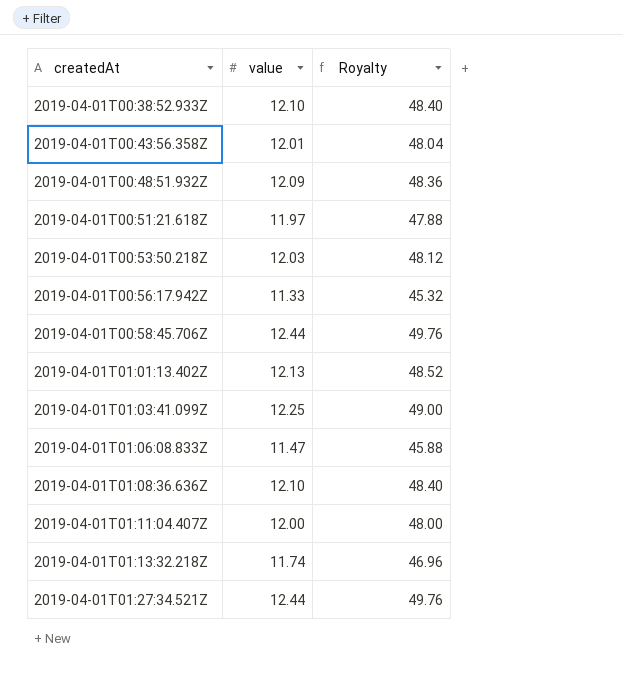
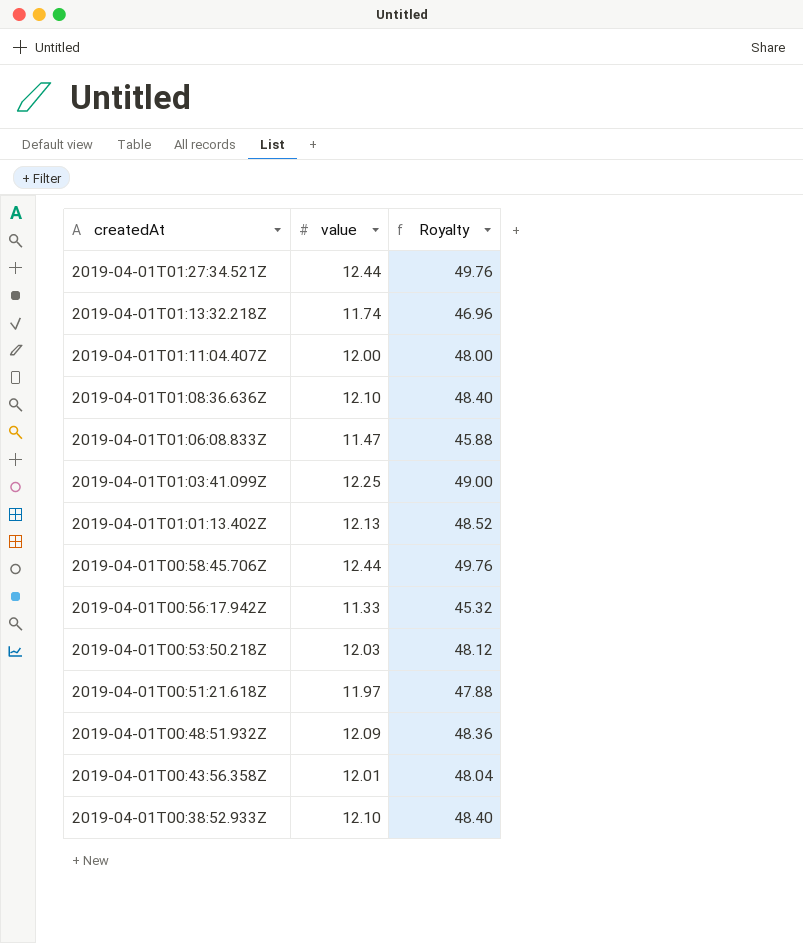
row order: createdAt ascending -> createdAt descending

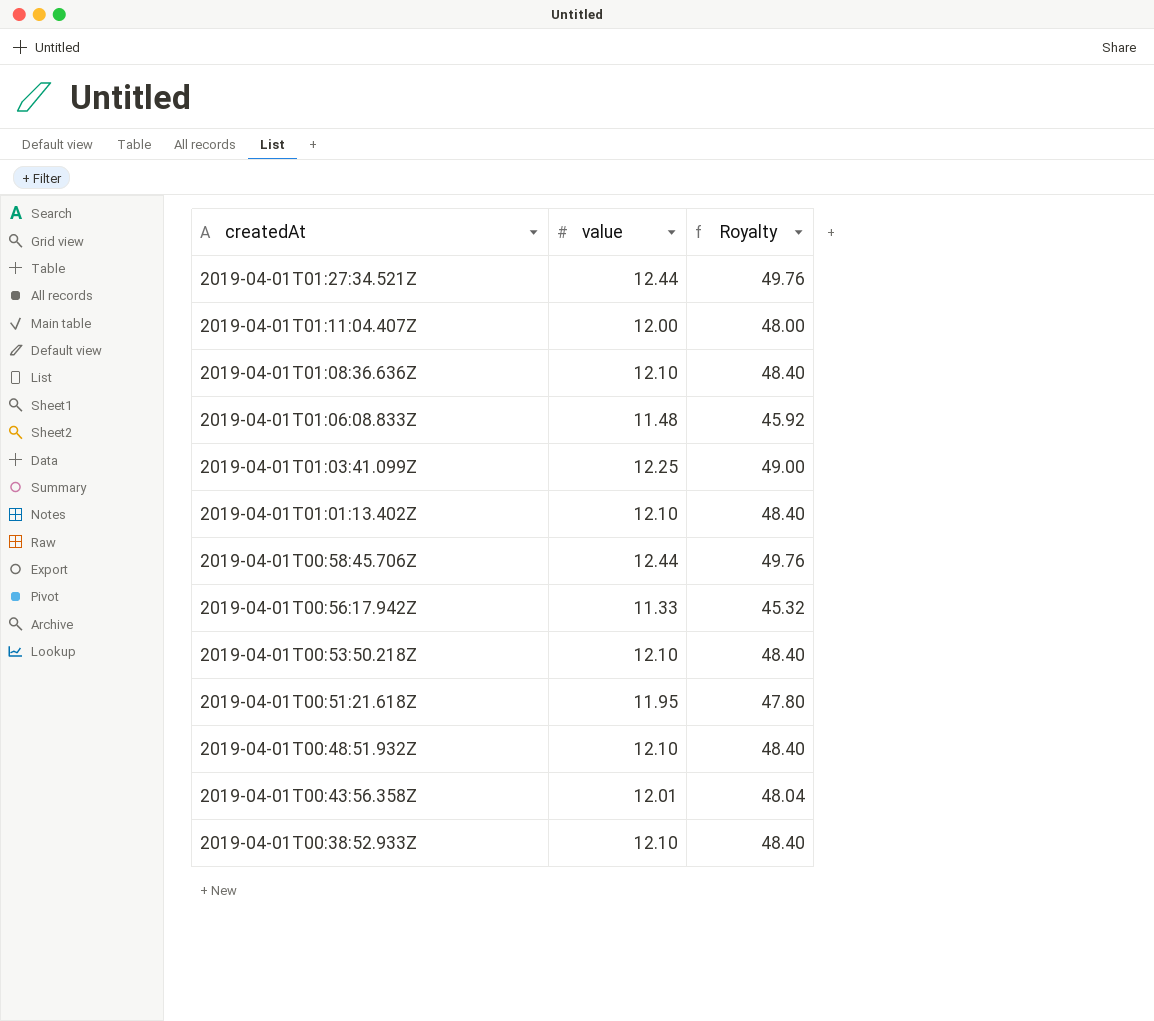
row 2019-04-01T01:13:32.218Z: 11.74 | 46.96 -> none
2019-04-01T01:06:08.833Z | value: 11.47 -> 11.48
2019-04-01T01:06:08.833Z | Royalty: 45.88 -> 45.92
2019-04-01T01:01:13.402Z | value: 12.13 -> 12.10
2019-04-01T01:01:13.402Z | Royalty: 48.52 -> 48.40
2019-04-01T00:53:50.218Z | value: 12.03 -> 12.10
2019-04-01T00:53:50.218Z | Royalty: 48.12 -> 48.40
2019-04-01T00:51:21.618Z | value: 11.97 -> 11.95
2019-04-01T00:51:21.618Z | Royalty: 47.88 -> 47.80
2019-04-01T00:48:51.932Z | value: 12.09 -> 12.10
2019-04-01T00:48:51.932Z | Royalty: 48.36 -> 48.40

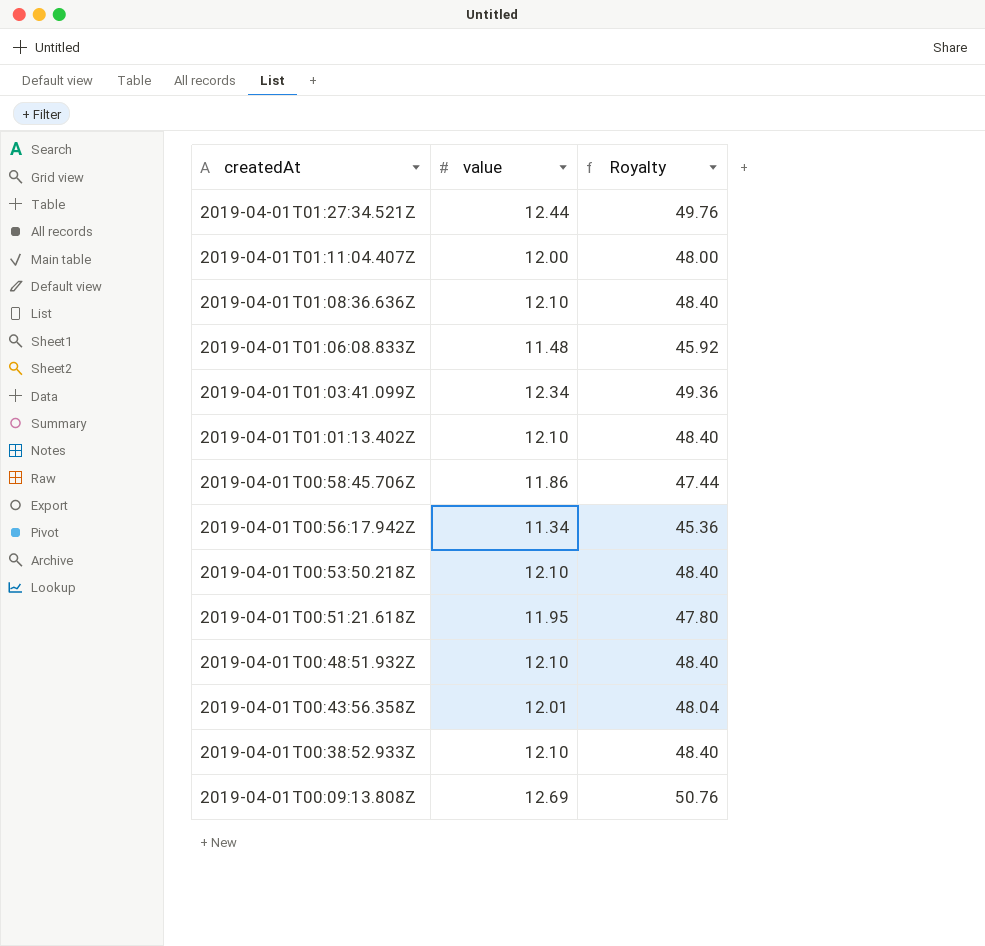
2019-04-01T01:03:41.099Z | value: 12.25 -> 12.34
2019-04-01T01:03:41.099Z | Royalty: 49.00 -> 49.36
2019-04-01T00:58:45.706Z | value: 12.44 -> 11.86
2019-04-01T00:58:45.706Z | Royalty: 49.76 -> 47.44
2019-04-01T00:56:17.942Z | value: 11.33 -> 11.34
2019-04-01T00:56:17.942Z | Royalty: 45.32 -> 45.36
row 2019-04-01T00:09:13.808Z: none -> 12.69 | 50.76

